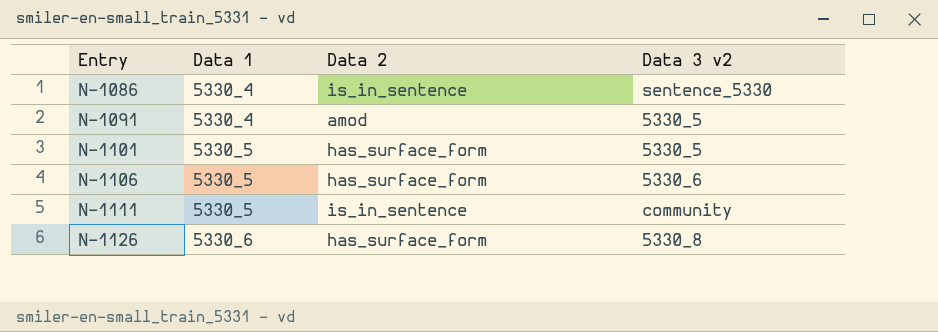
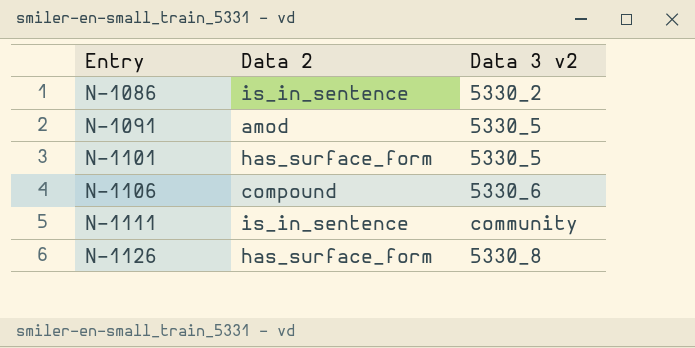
column Data 1 | position: 2 -> none
N-1086 | Data 3 v2: sentence_5330 -> 5330_2
N-1106 | Data 2: has_surface_form -> compound

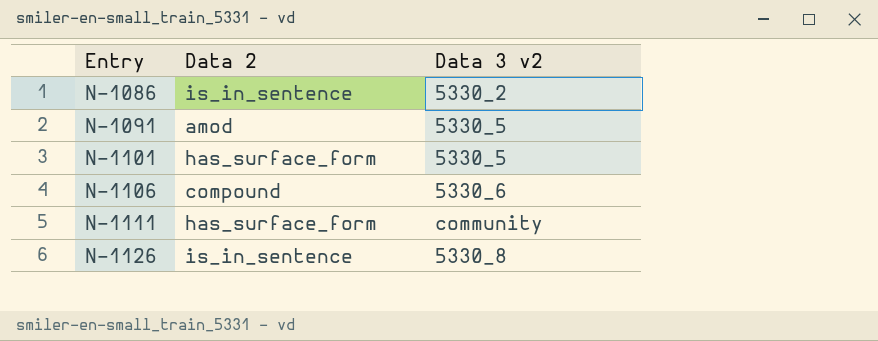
N-1111 | Data 2: is_in_sentence -> has_surface_form
N-1126 | Data 2: has_surface_form -> is_in_sentence

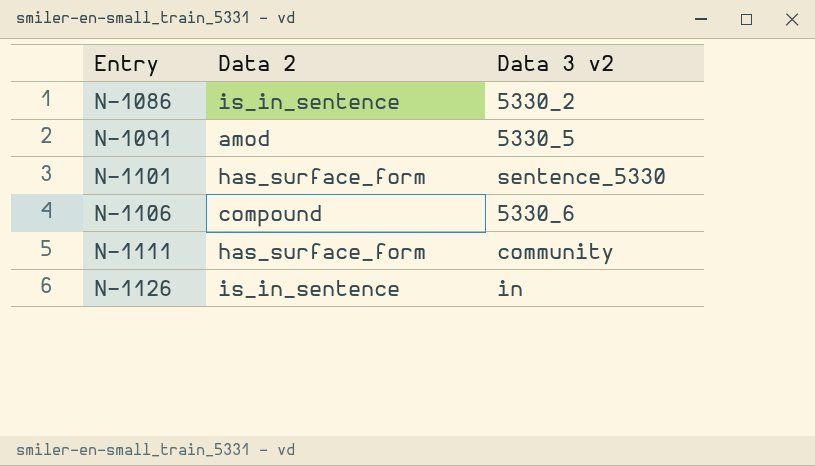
N-1101 | Data 3 v2: 5330_5 -> sentence_5330
N-1126 | Data 3 v2: 5330_8 -> in

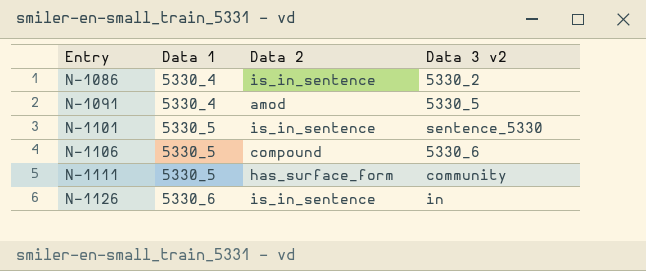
column Data 1 | position: none -> 2
N-1101 | Data 2: has_surface_form -> is_in_sentence

